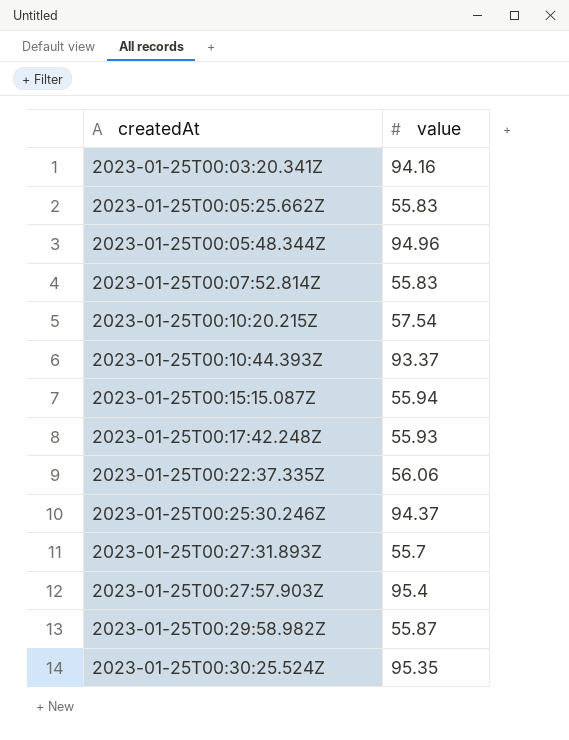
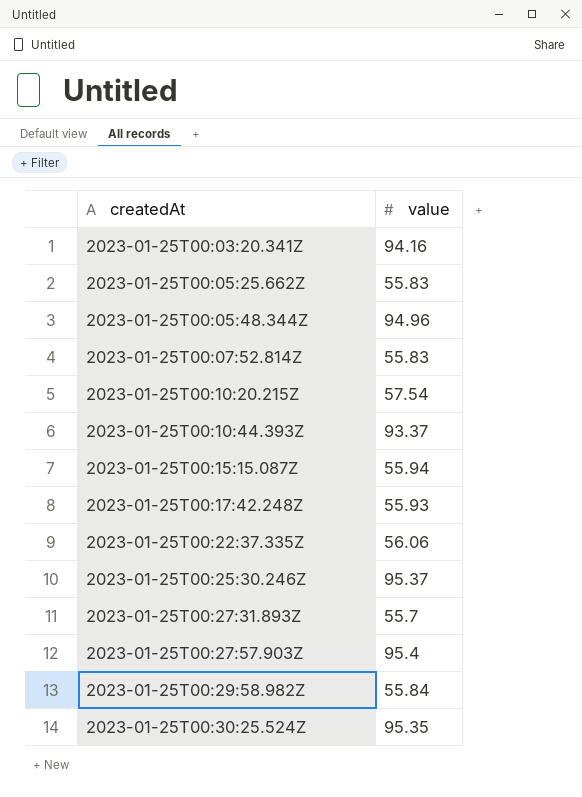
2023-01-25T00:25:30.246Z | value: 94.37 -> 95.37
2023-01-25T00:29:58.982Z | value: 55.87 -> 55.84

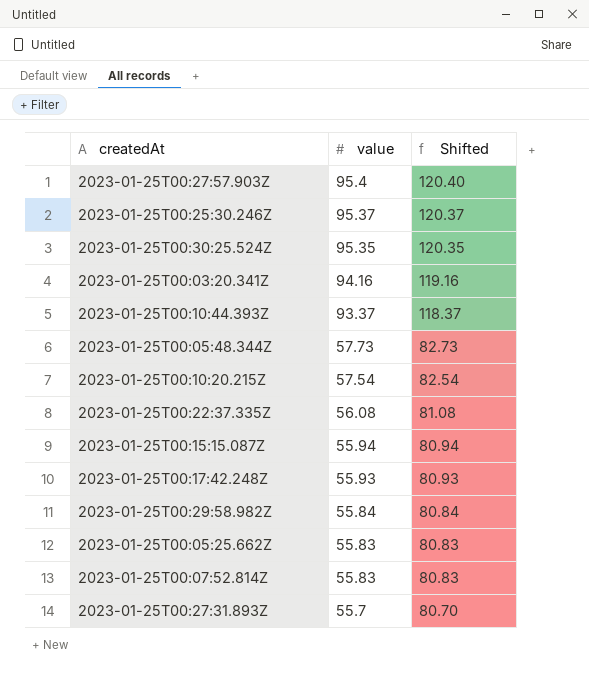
row order: createdAt ascending -> value descending
column Shifted | formula: none -> [value] + 25
2023-01-25T00:05:48.344Z | value: 94.96 -> 57.73
2023-01-25T00:22:37.335Z | value: 56.06 -> 56.08

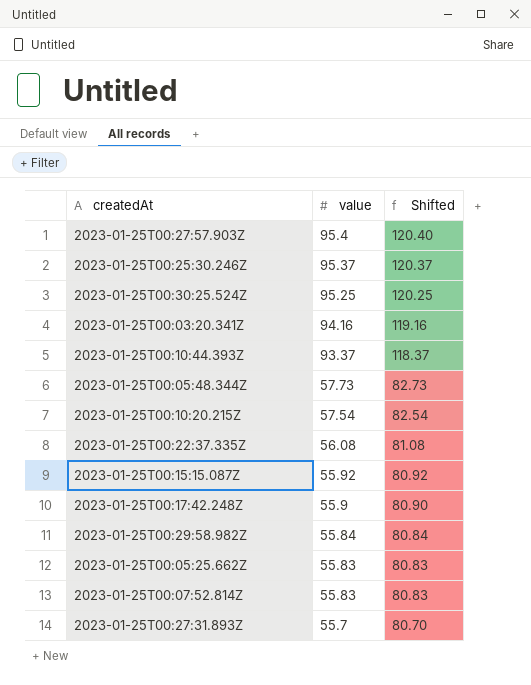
2023-01-25T00:30:25.524Z | value: 95.35 -> 95.25
2023-01-25T00:30:25.524Z | Shifted: 120.35 -> 120.25
2023-01-25T00:15:15.087Z | value: 55.94 -> 55.92
2023-01-25T00:15:15.087Z | Shifted: 80.94 -> 80.92
2023-01-25T00:17:42.248Z | value: 55.93 -> 55.9
2023-01-25T00:17:42.248Z | Shifted: 80.93 -> 80.90

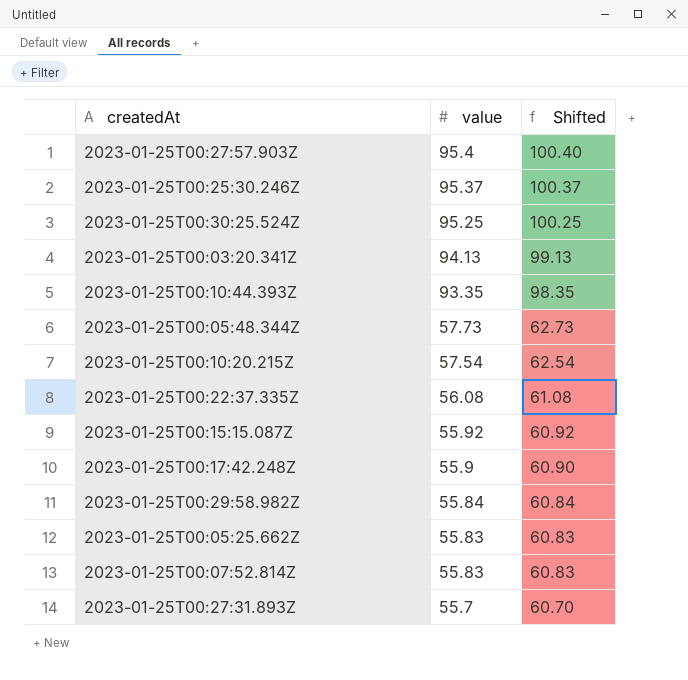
column Shifted | formula: [value] + 25 -> [value] + 5
2023-01-25T00:03:20.341Z | value: 94.16 -> 94.13
2023-01-25T00:10:44.393Z | value: 93.37 -> 93.35

